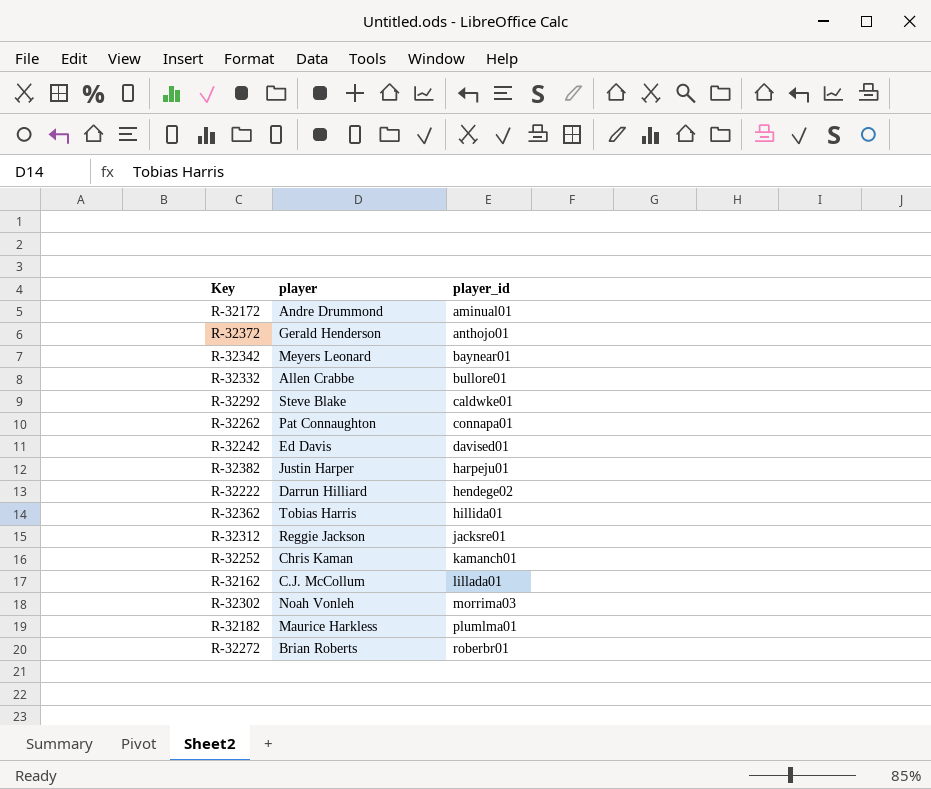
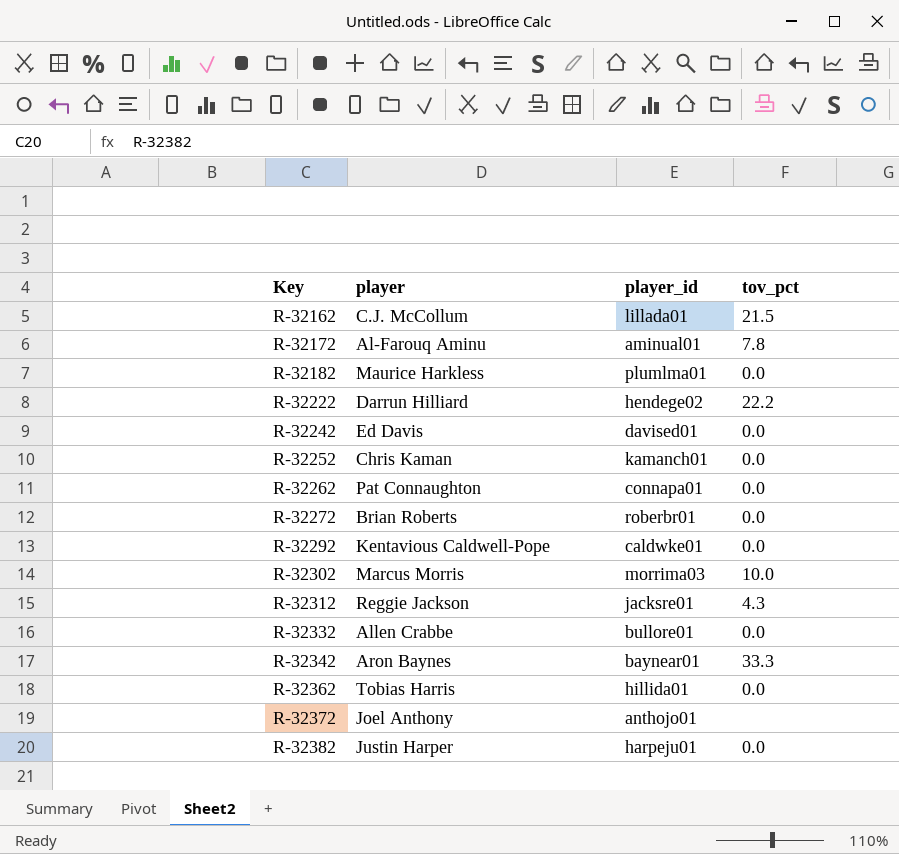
row order: player_id ascending -> Key ascending
column tov_pct | position: none -> 4
R-32172 | player: Andre Drummond -> Al-Farouq Aminu
R-32292 | player: Steve Blake -> Kentavious Caldwell-Pope
R-32302 | player: Noah Vonleh -> Marcus Morris
R-32342 | player: Meyers Leonard -> Aron Baynes
R-32372 | player: Gerald Henderson -> Joel Anthony

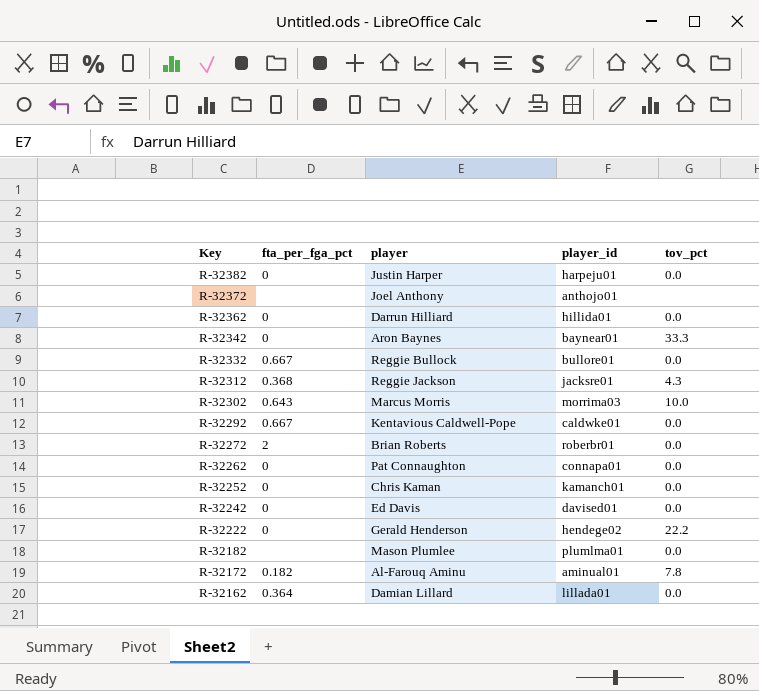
row order: Key ascending -> Key descending
column fta_per_fga_pct | position: none -> 2
R-32362 | player: Tobias Harris -> Darrun Hilliard
R-32332 | player: Allen Crabbe -> Reggie Bullock
R-32222 | player: Darrun Hilliard -> Gerald Henderson
R-32182 | player: Maurice Harkless -> Mason Plumlee
R-32162 | player: C.J. McCollum -> Damian Lillard
R-32162 | tov_pct: 21.5 -> 0.0

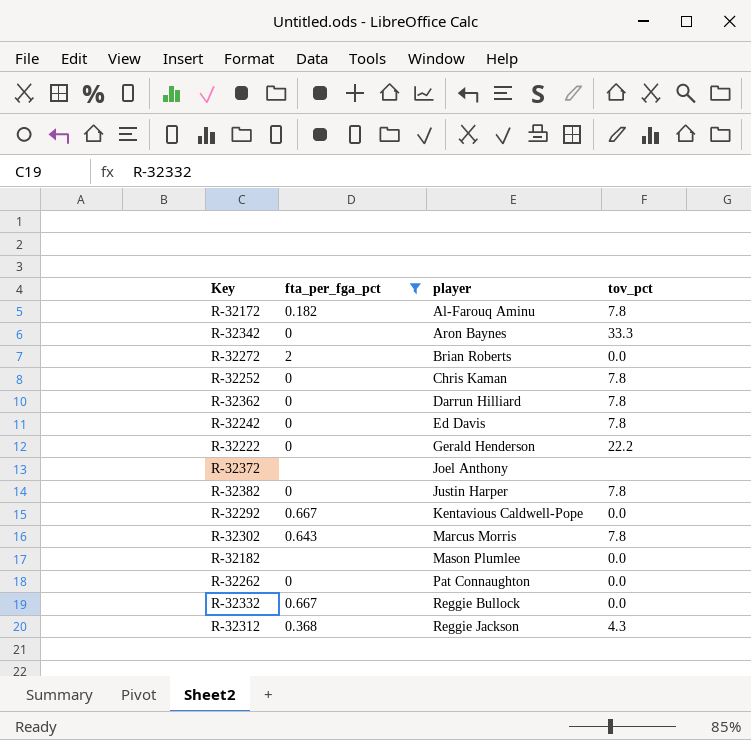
filter: none -> fta_per_fga_pct != 0.364
row order: Key descending -> player ascending
column player_id | position: 4 -> none
R-32252 | tov_pct: 0.0 -> 7.8
R-32362 | tov_pct: 0.0 -> 7.8
R-32242 | tov_pct: 0.0 -> 7.8
R-32382 | tov_pct: 0.0 -> 7.8
R-32302 | tov_pct: 10.0 -> 7.8

